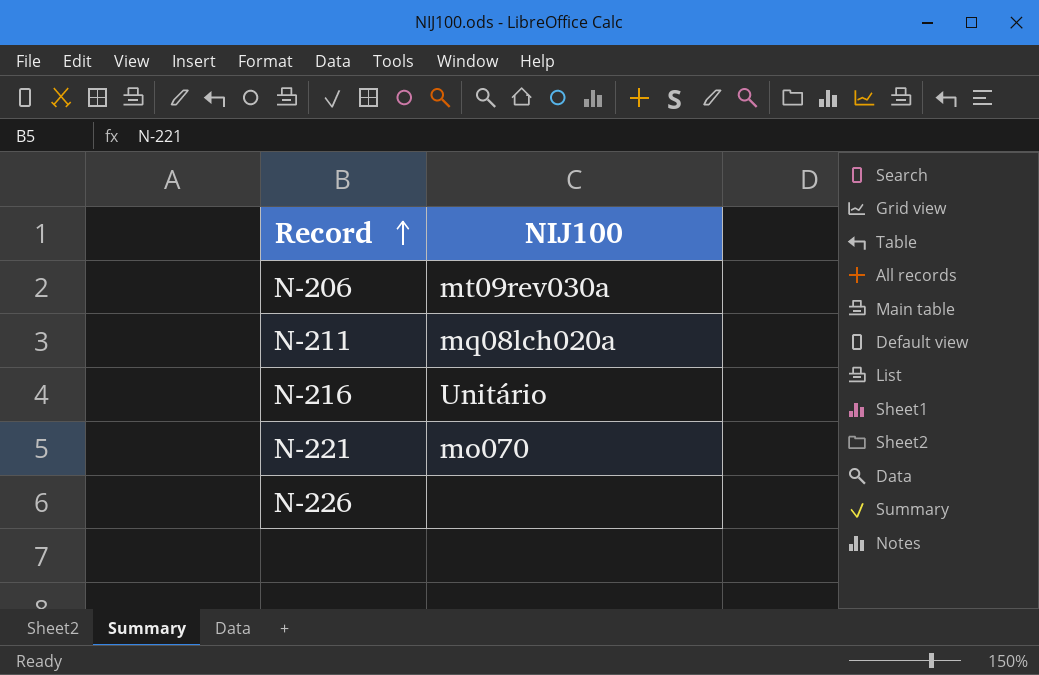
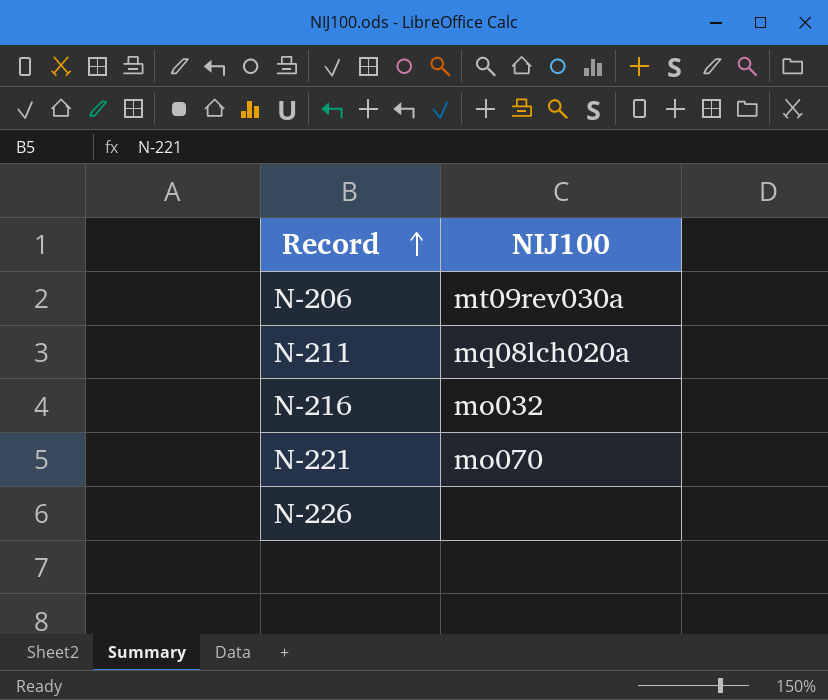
N-216 | NIJ100: Unitário -> mo032

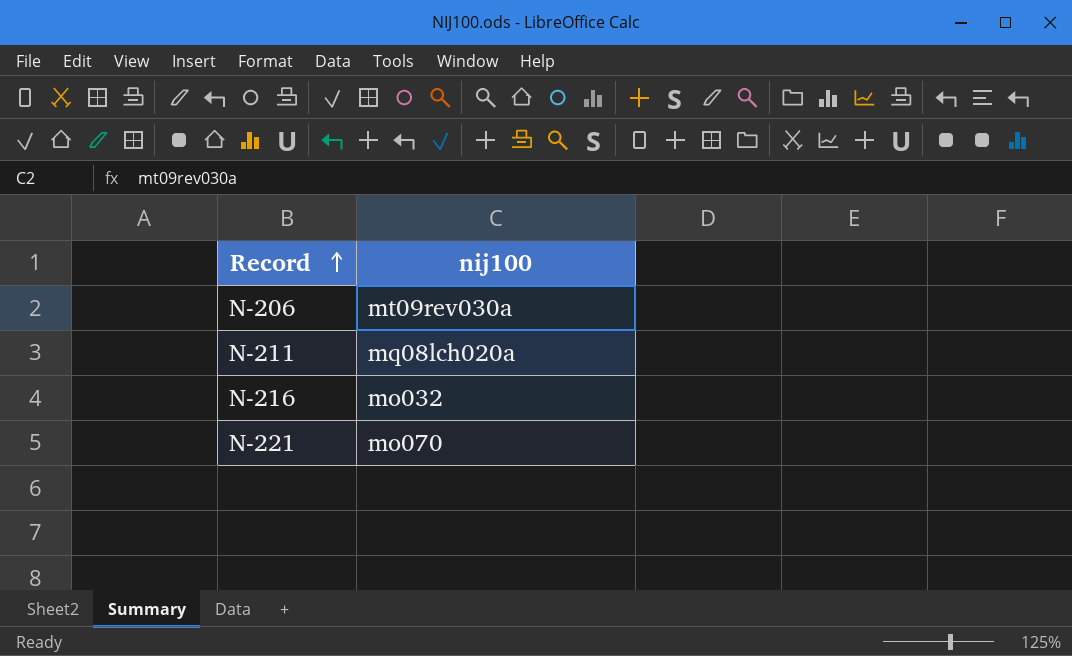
column name: NIJ100 -> nij100
row N-226: none -> none

